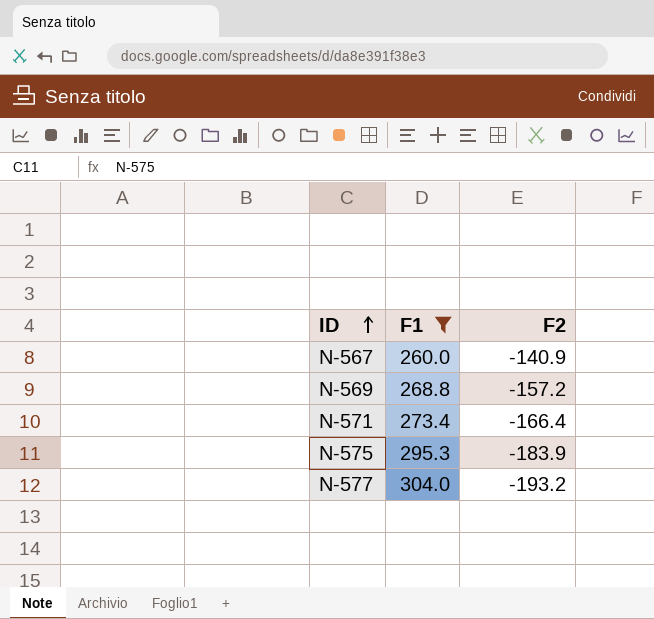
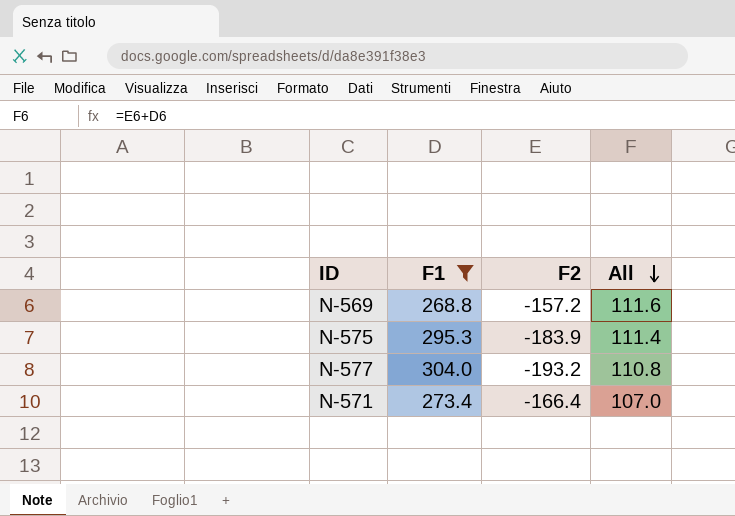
row order: ID ascending -> All descending
column All | formula: none -> [F1] + [F2]
row N-567: 260.0 | -140.9 -> none

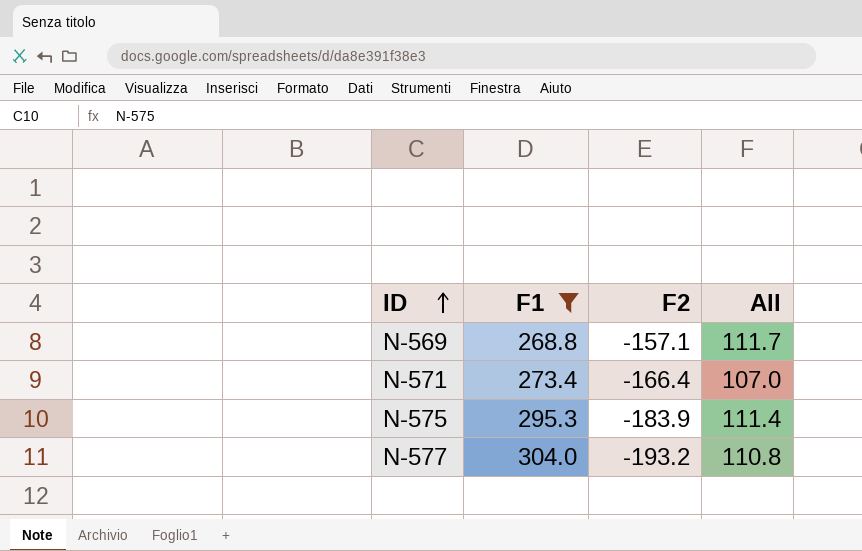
row order: All descending -> ID ascending
N-569 | F2: -157.2 -> -157.1
N-569 | All: 111.6 -> 111.7

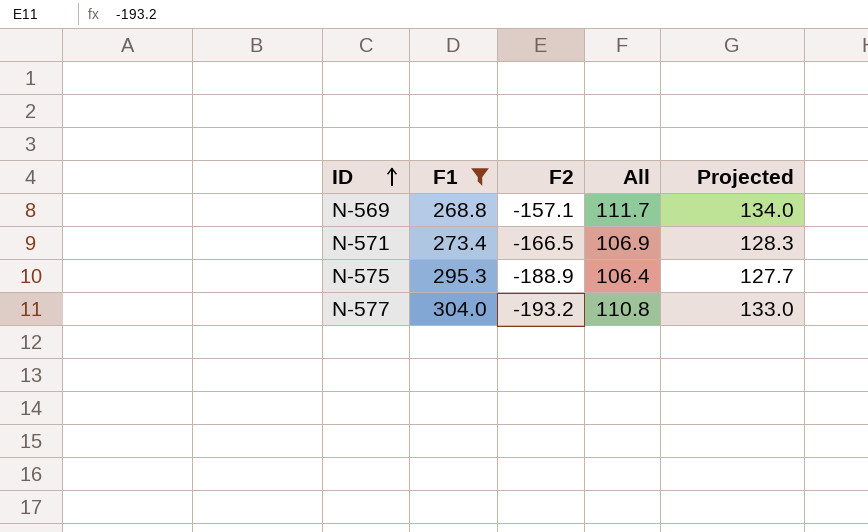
column Projected | formula: none -> [All] * 1.2
N-571 | F2: -166.4 -> -166.5
N-571 | All: 107.0 -> 106.9
N-575 | F2: -183.9 -> -188.9
N-575 | All: 111.4 -> 106.4

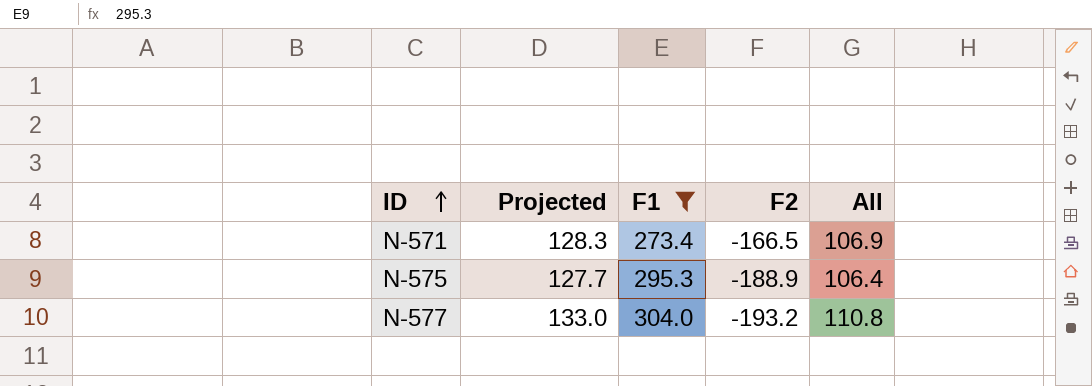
column Projected | position: 5 -> 2
row N-569: 268.8 | -157.1 | 111.7 | 134.0 -> none

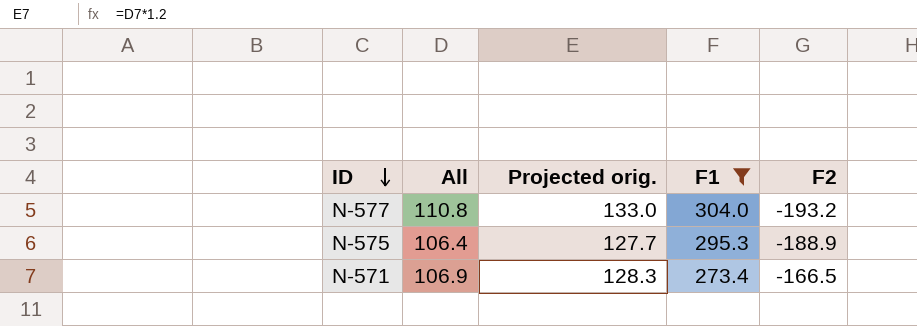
row order: ID ascending -> ID descending
column All | position: 5 -> 2
column name: Projected -> Projected orig.

